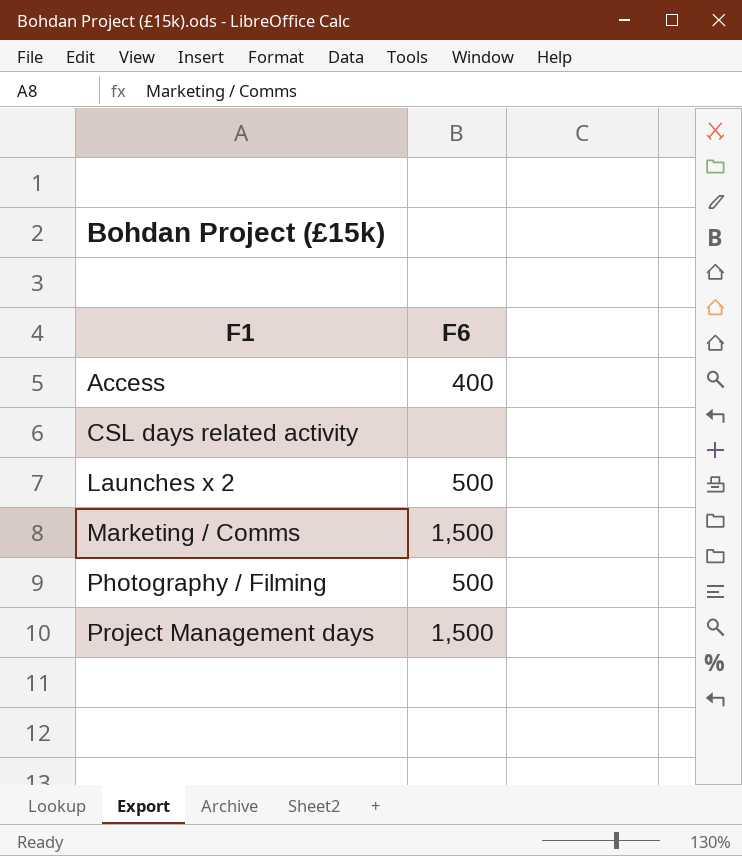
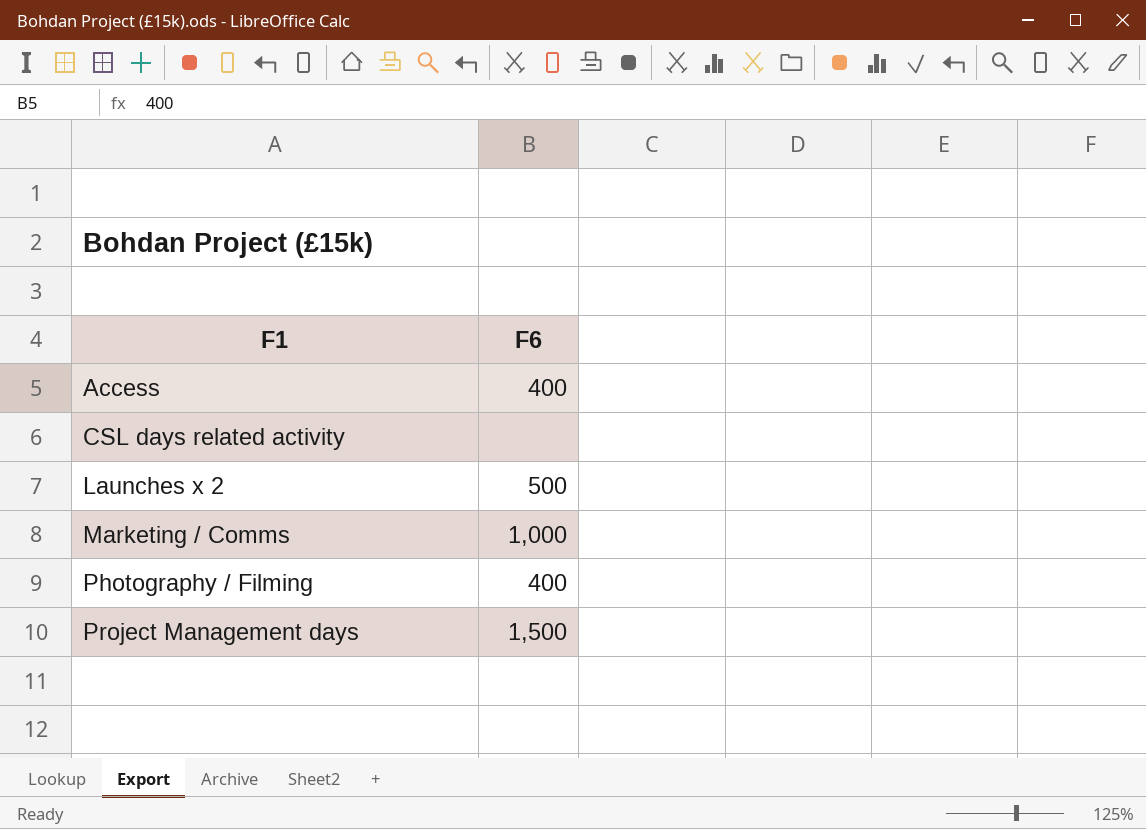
Marketing / Comms | F6: 1,500 -> 1,000
Photography / Filming | F6: 500 -> 400

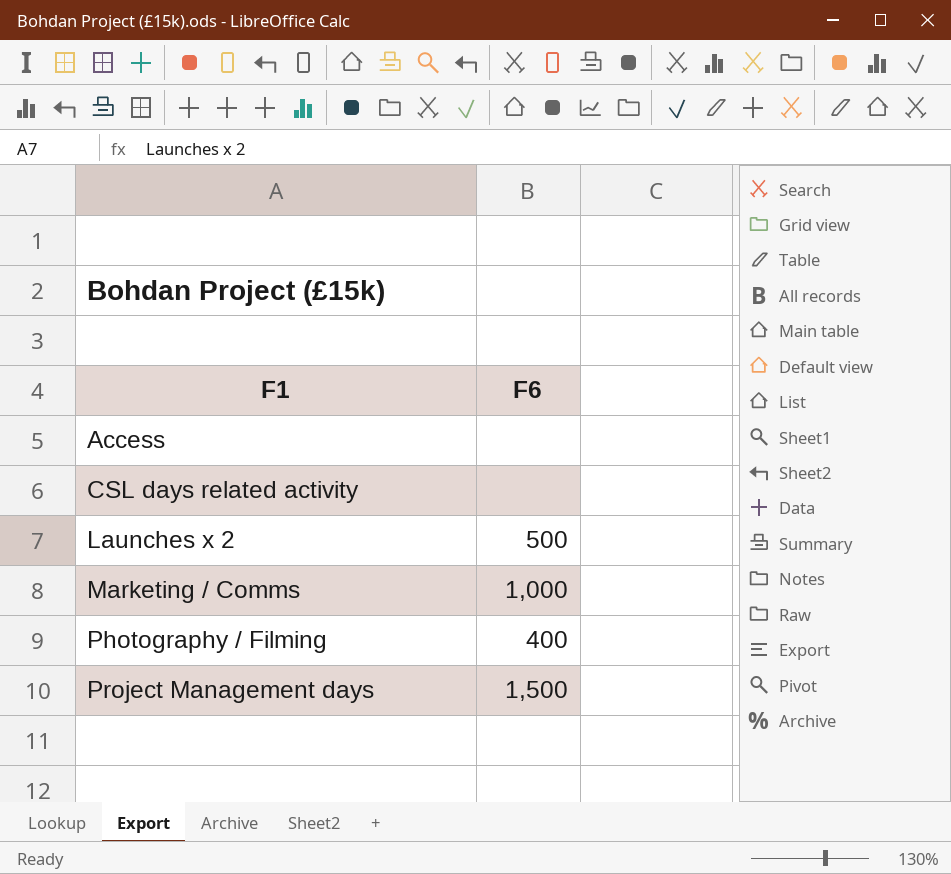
Access | F6: 400 -> none

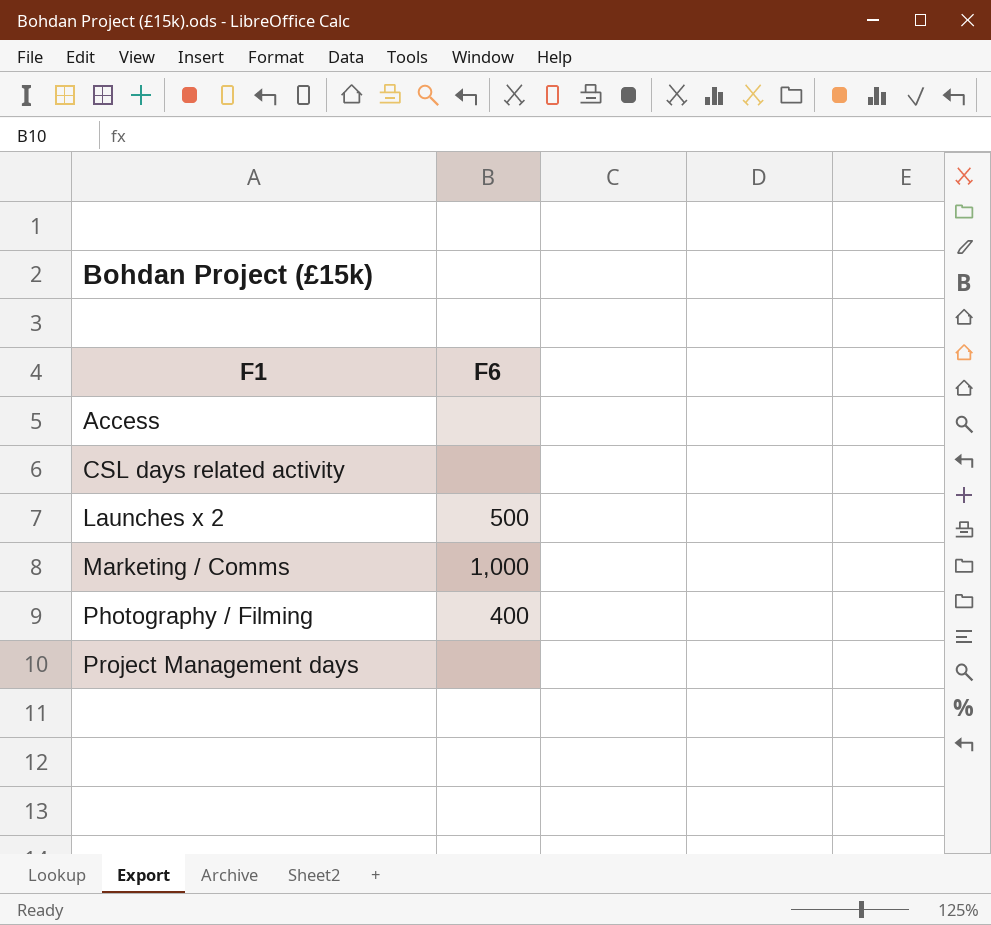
Project Management days | F6: 1,500 -> none

